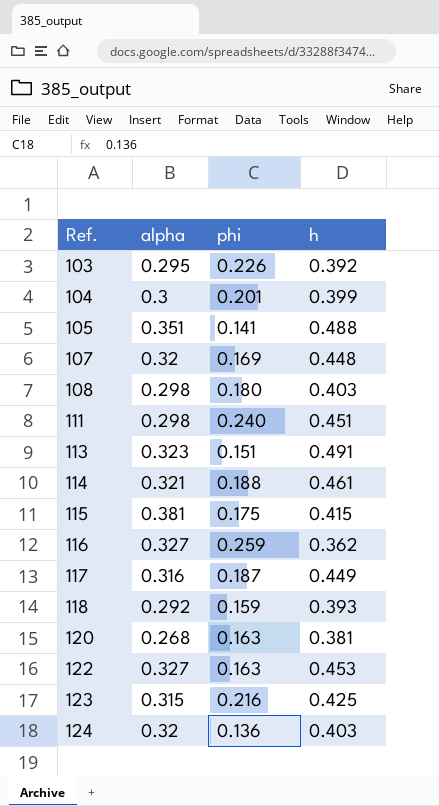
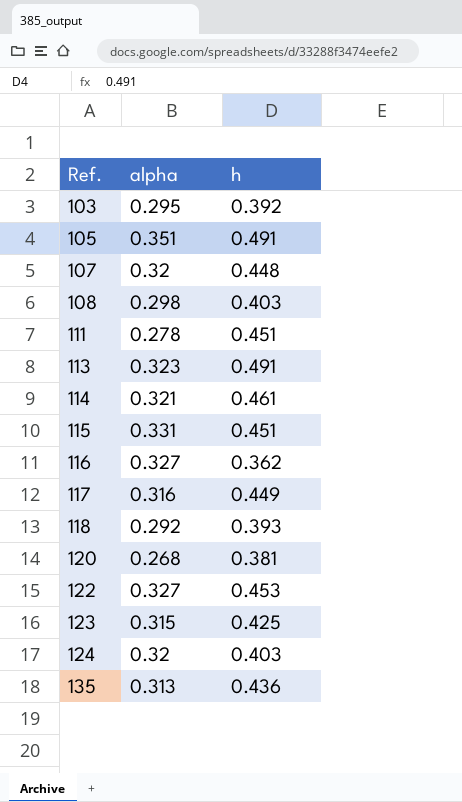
column phi | position: 3 -> none
row 104: 0.3 | 0.201 | 0.399 -> none
105 | h: 0.488 -> 0.491
111 | alpha: 0.298 -> 0.278
115 | alpha: 0.381 -> 0.331
115 | h: 0.415 -> 0.451
row 135: none -> 0.313 | 0.436

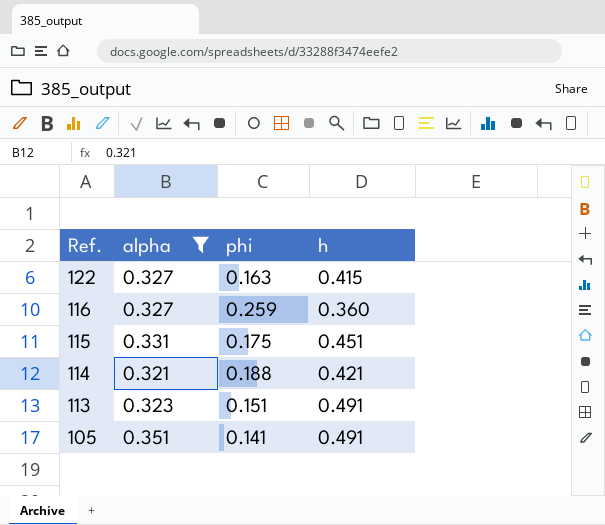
filter: none -> alpha >= 0.321
row order: Ref. ascending -> Ref. descending
column phi | position: none -> 3
122 | h: 0.453 -> 0.415
116 | h: 0.362 -> 0.360
114 | h: 0.461 -> 0.421

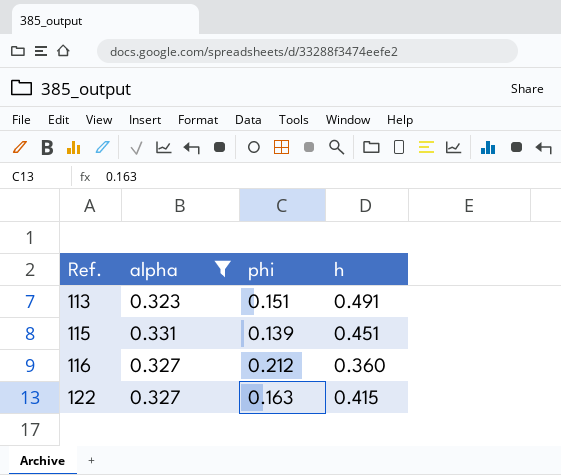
row order: Ref. descending -> Ref. ascending
row 114: 0.321 | 0.188 | 0.421 -> none
row 105: 0.351 | 0.141 | 0.491 -> none
115 | phi: 0.175 -> 0.139
116 | phi: 0.259 -> 0.212

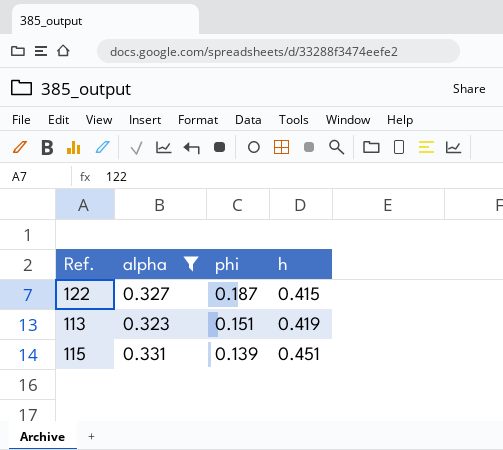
row order: Ref. ascending -> phi descending
row 116: 0.327 | 0.212 | 0.360 -> none
122 | phi: 0.163 -> 0.187
113 | h: 0.491 -> 0.419

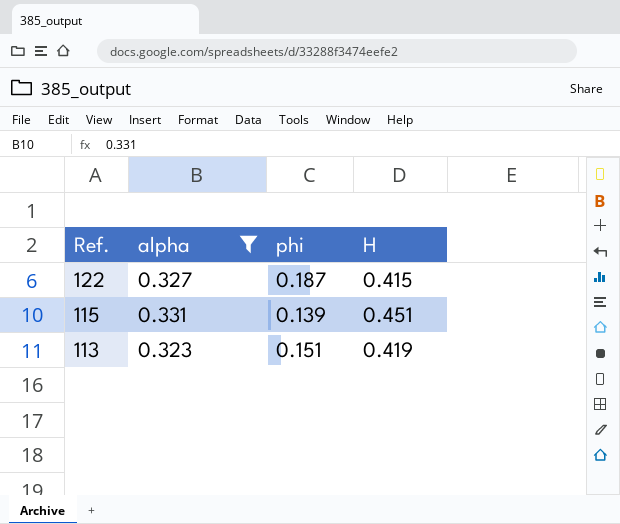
row order: phi descending -> Ref. descending
column name: h -> H

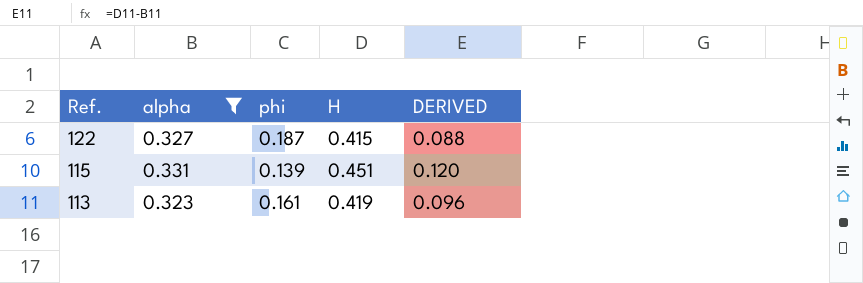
column DERIVED | formula: none -> [H] - [alpha]
113 | phi: 0.151 -> 0.161

